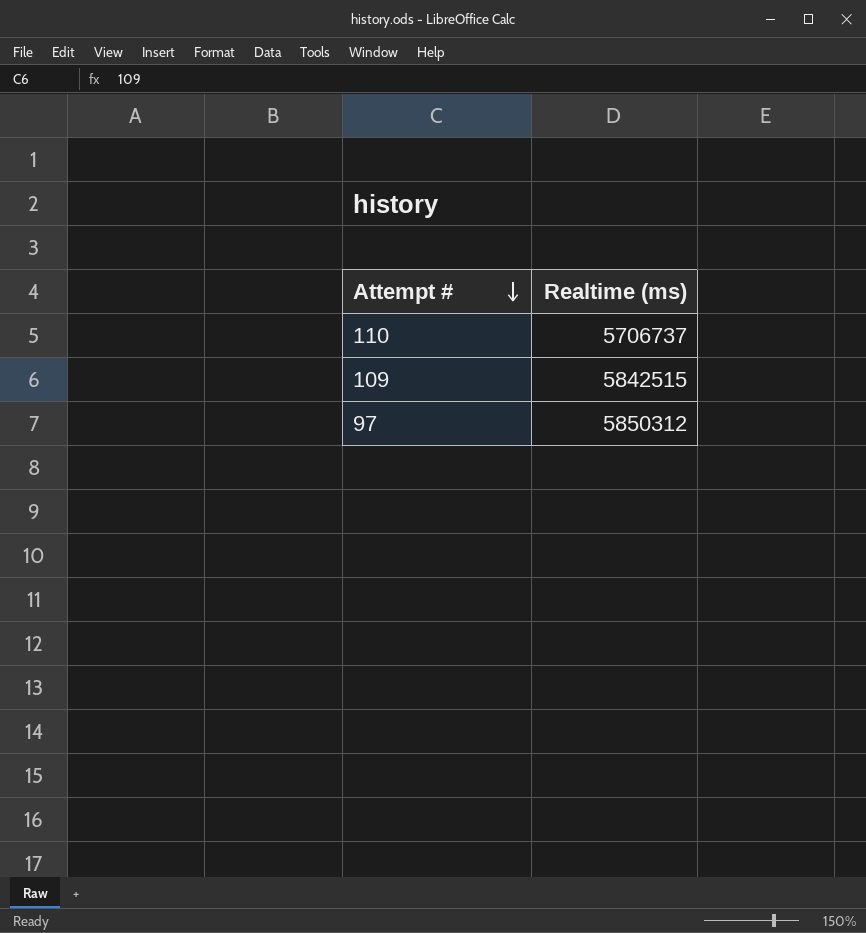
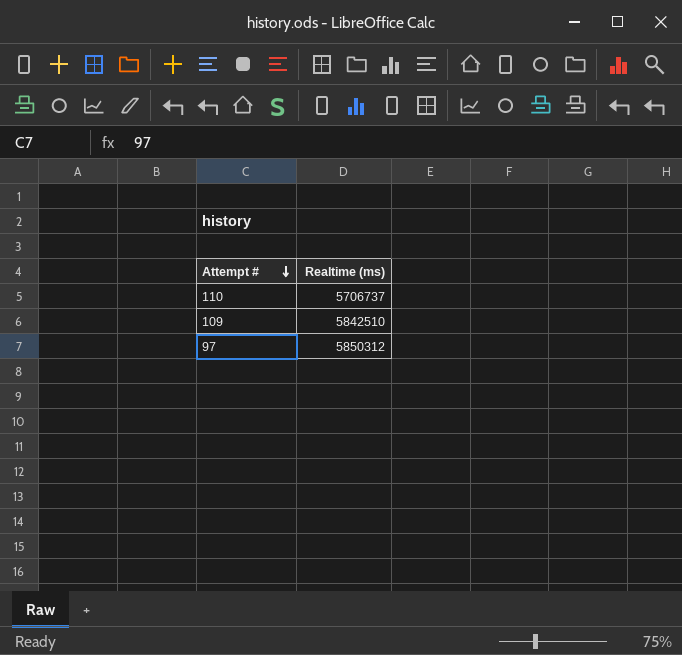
109 | Realtime (ms): 5842515 -> 5842510

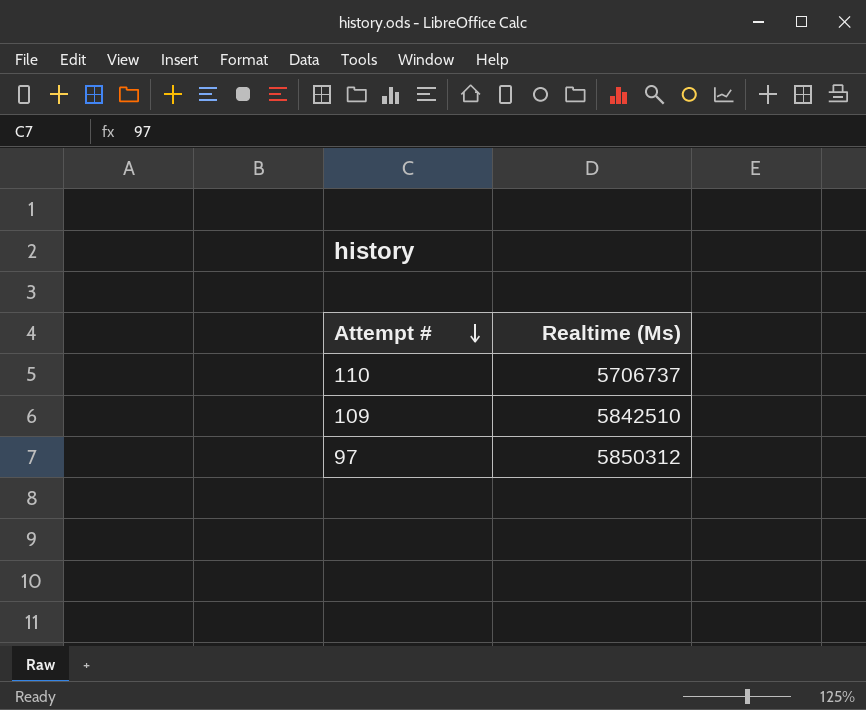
column name: Realtime (ms) -> Realtime (Ms)

